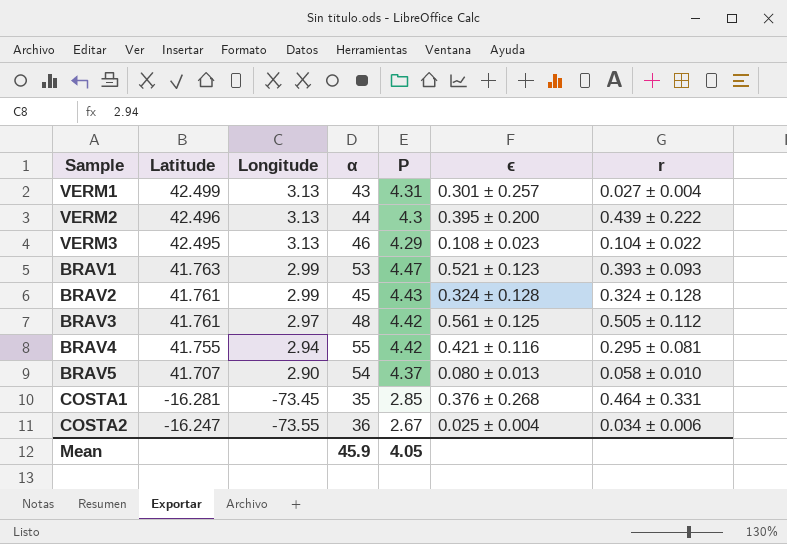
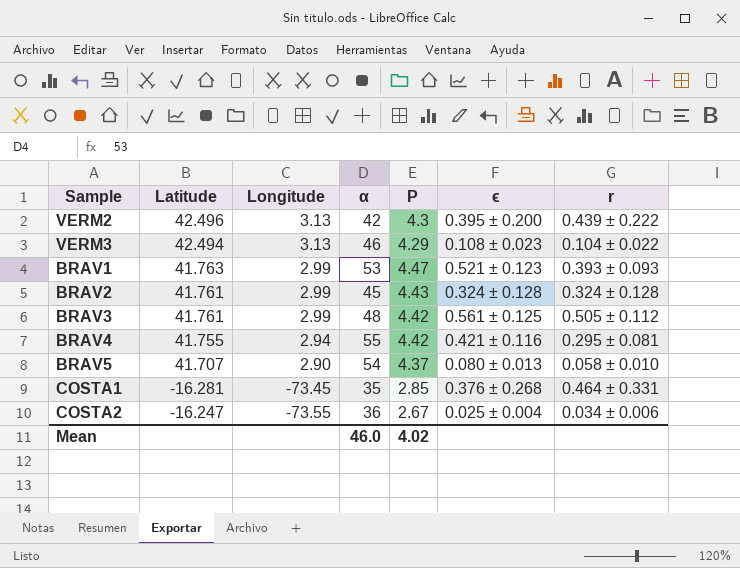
row VERM1: 42.499 | 3.13 | 43 | 4.31 | 0.301 ± 0.257 | 0.027 ± 0.004 -> none
VERM2 | α: 44 -> 42
VERM3 | Latitude: 42.495 -> 42.494
BRAV3 | Longitude: 2.97 -> 2.99
Mean | α: 45.9 -> 46.0
Mean | P: 4.05 -> 4.02

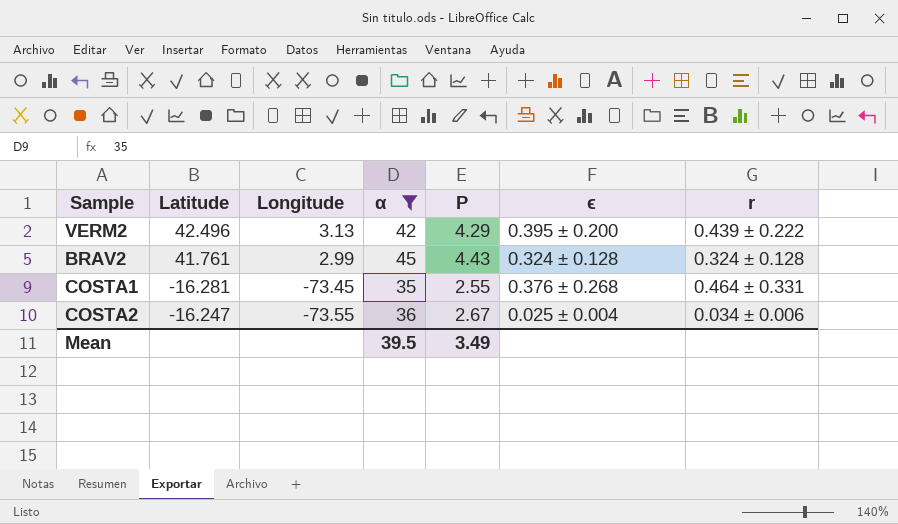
filter: none -> α <= 45
VERM2 | P: 4.3 -> 4.29
COSTA1 | P: 2.85 -> 2.55
Mean | α: 46.0 -> 39.5
Mean | P: 4.02 -> 3.49

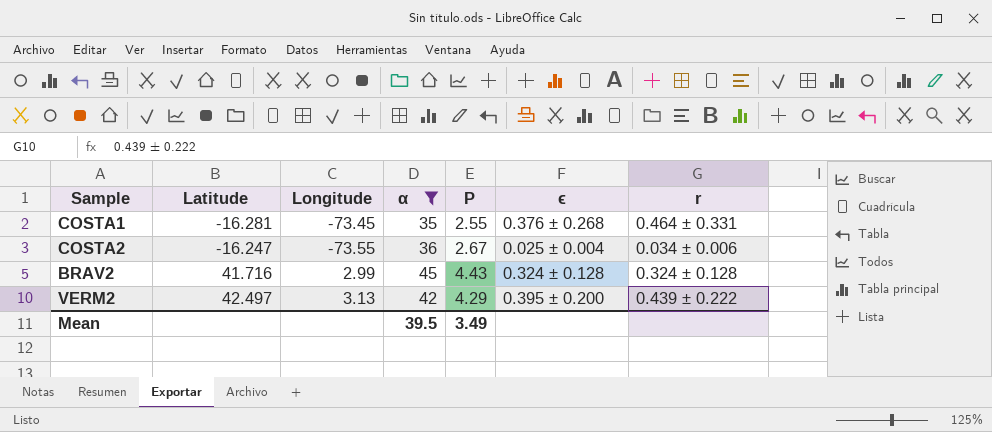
row order: Longitude descending -> Latitude ascending
BRAV2 | Latitude: 41.761 -> 41.716
VERM2 | Latitude: 42.496 -> 42.497

